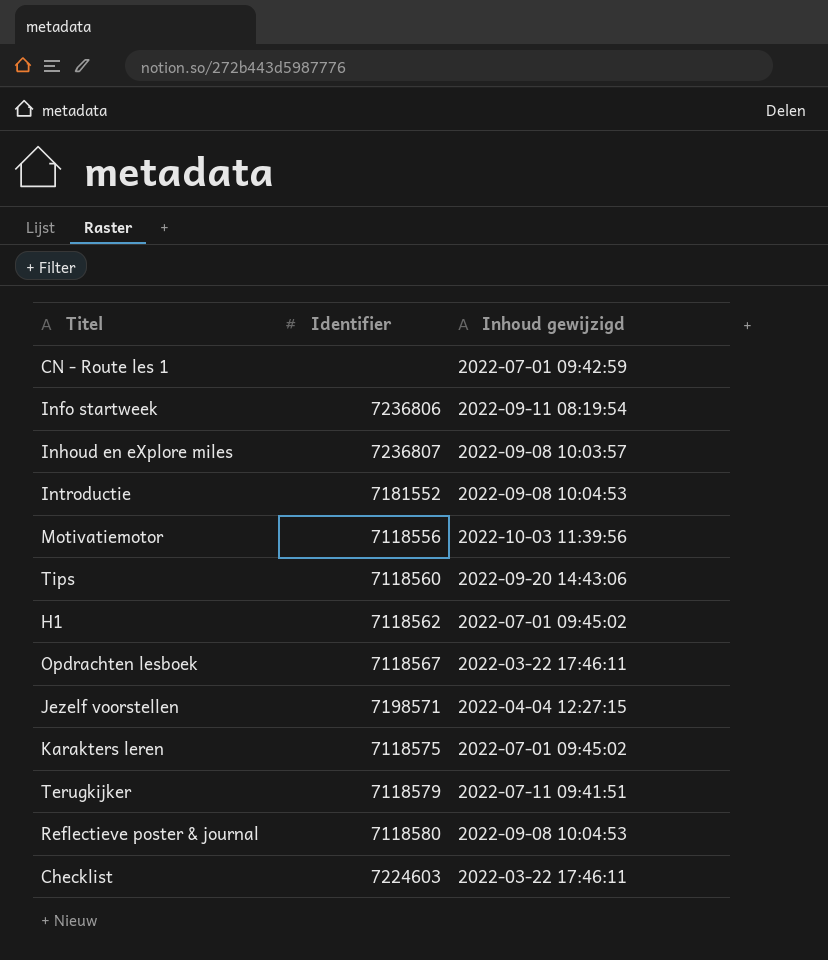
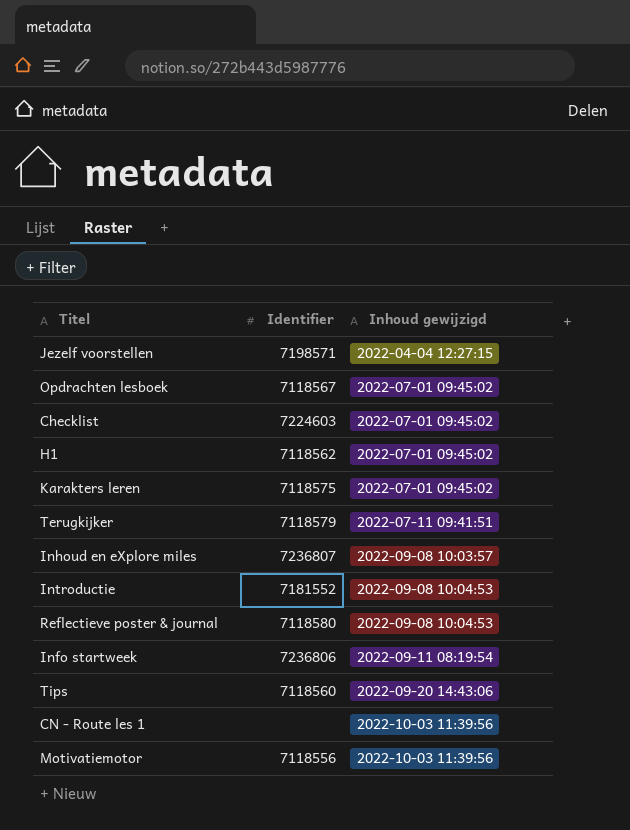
row order: none -> Inhoud gewijzigd ascending
Opdrachten lesboek | Inhoud gewijzigd: 2022-03-22 17:46:11 -> 2022-07-01 09:45:02
Checklist | Inhoud gewijzigd: 2022-03-22 17:46:11 -> 2022-07-01 09:45:02
CN - Route les 1 | Inhoud gewijzigd: 2022-07-01 09:42:59 -> 2022-10-03 11:39:56

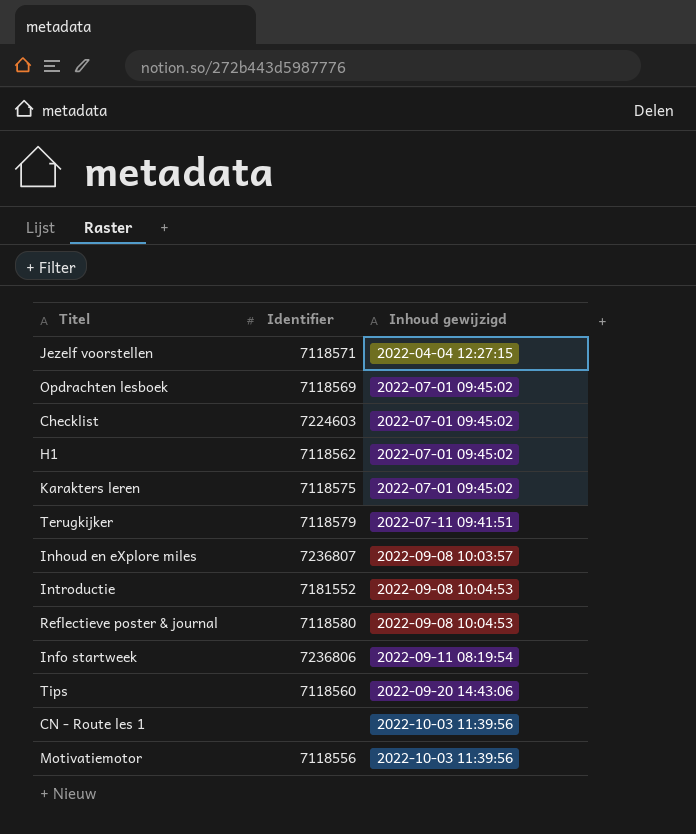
Jezelf voorstellen | Identifier: 7198571 -> 7118571
Opdrachten lesboek | Identifier: 7118567 -> 7118569

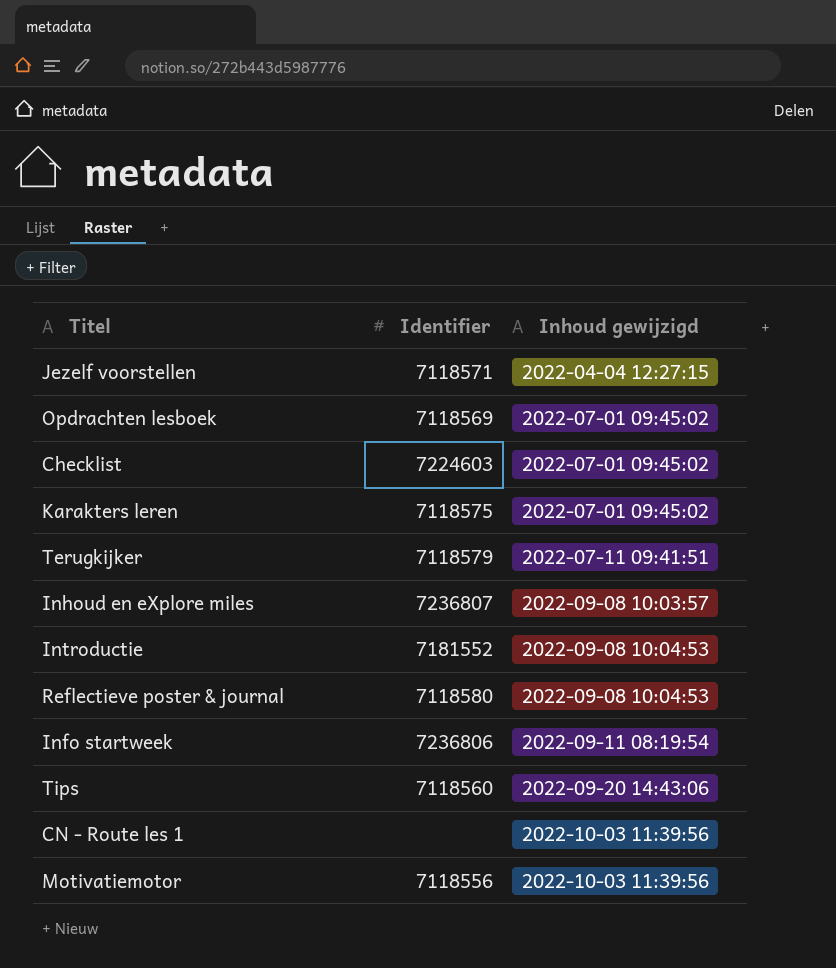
row H1: 7118562 | 2022-07-01 09:45:02 -> none

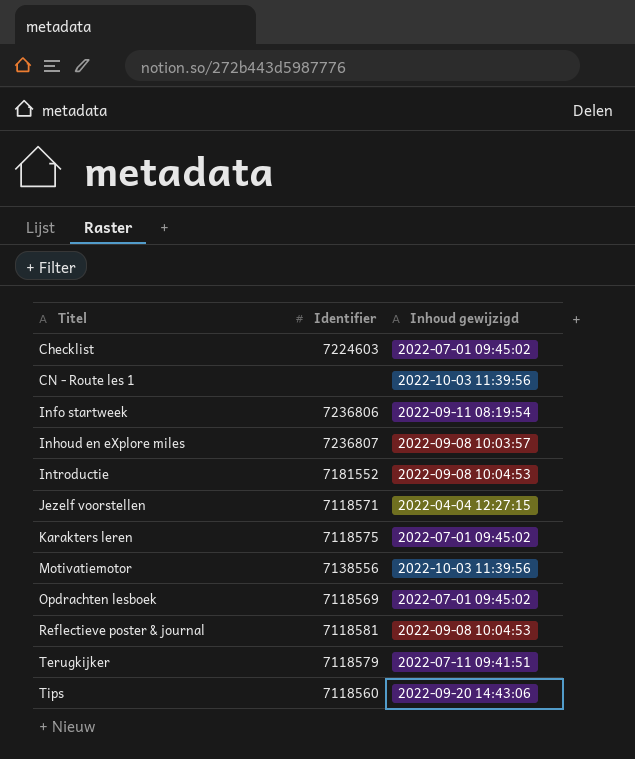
row order: Inhoud gewijzigd ascending -> Titel ascending
Motivatiemotor | Identifier: 7118556 -> 7138556
Reflectieve poster & journal | Identifier: 7118580 -> 7118581

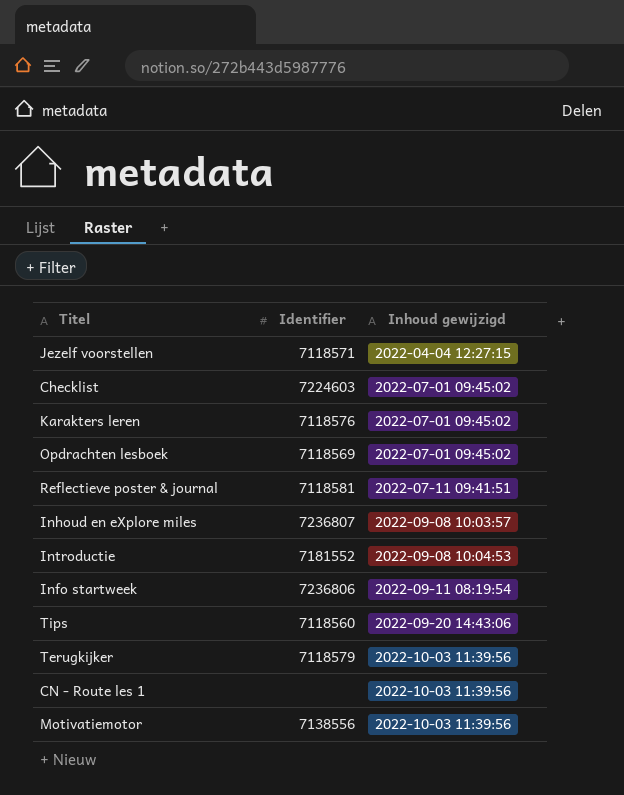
row order: Titel ascending -> Inhoud gewijzigd ascending
Karakters leren | Identifier: 7118575 -> 7118576
Reflectieve poster & journal | Inhoud gewijzigd: 2022-09-08 10:04:53 -> 2022-07-11 09:41:51
Terugkijker | Inhoud gewijzigd: 2022-07-11 09:41:51 -> 2022-10-03 11:39:56

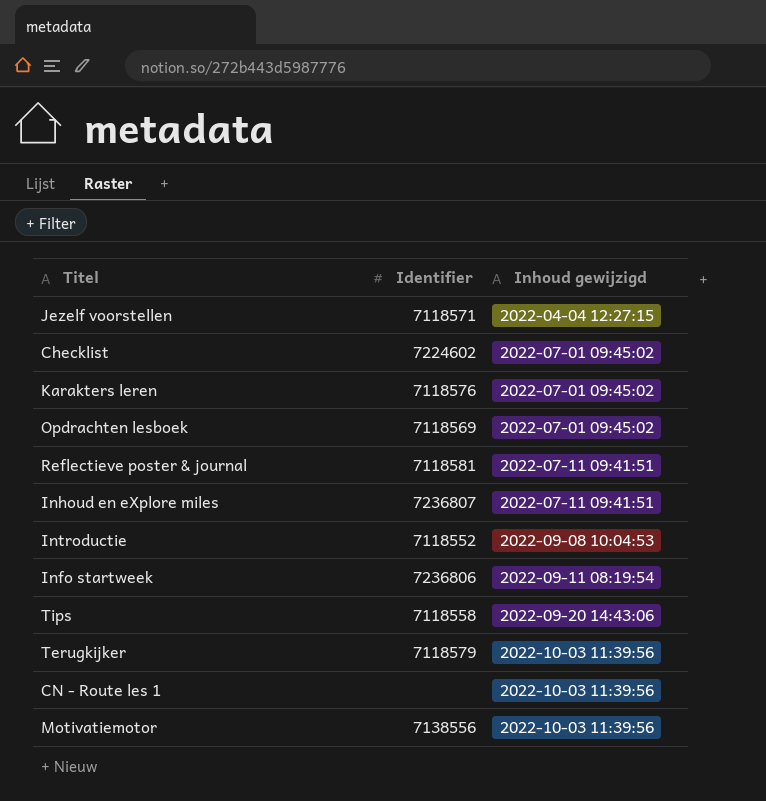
Checklist | Identifier: 7224603 -> 7224602
Inhoud en eXplore miles | Inhoud gewijzigd: 2022-09-08 10:03:57 -> 2022-07-11 09:41:51
Introductie | Identifier: 7181552 -> 7118552
Tips | Identifier: 7118560 -> 7118558

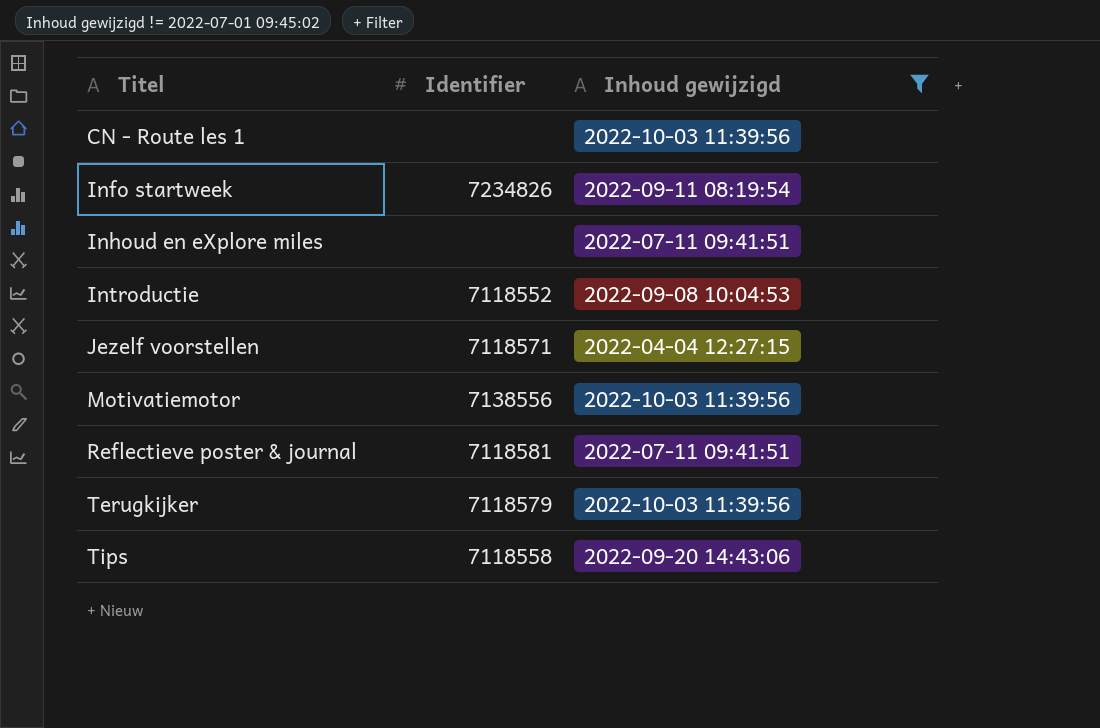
filter: none -> Inhoud gewijzigd != 2022-07-01 09:45:02
row order: Inhoud gewijzigd ascending -> Titel ascending
Info startweek | Identifier: 7236806 -> 7234826
Inhoud en eXplore miles | Identifier: 7236807 -> none

